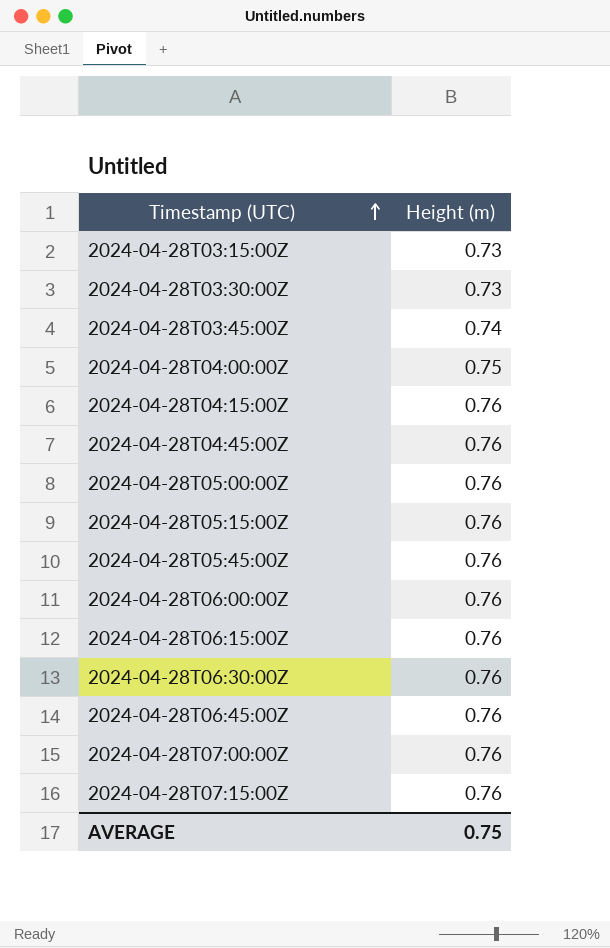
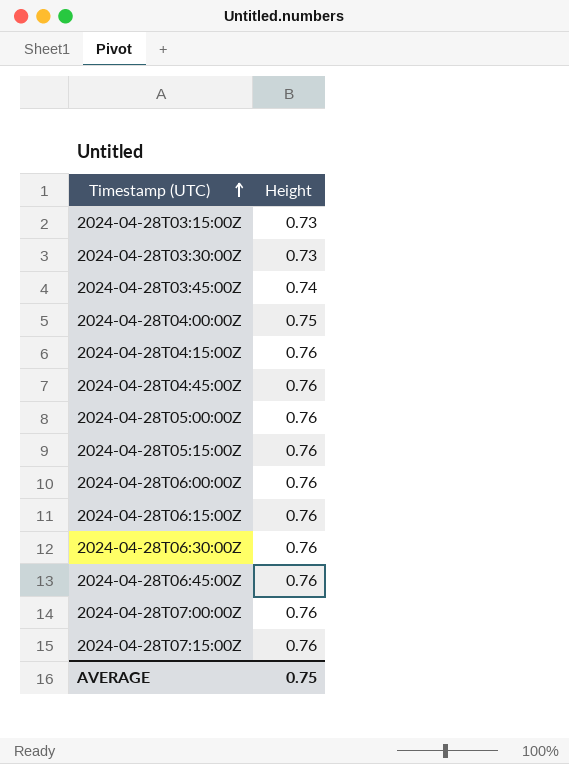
column name: Height (m) -> Height
row 2024-04-28T05:45:00Z: 0.76 -> none

